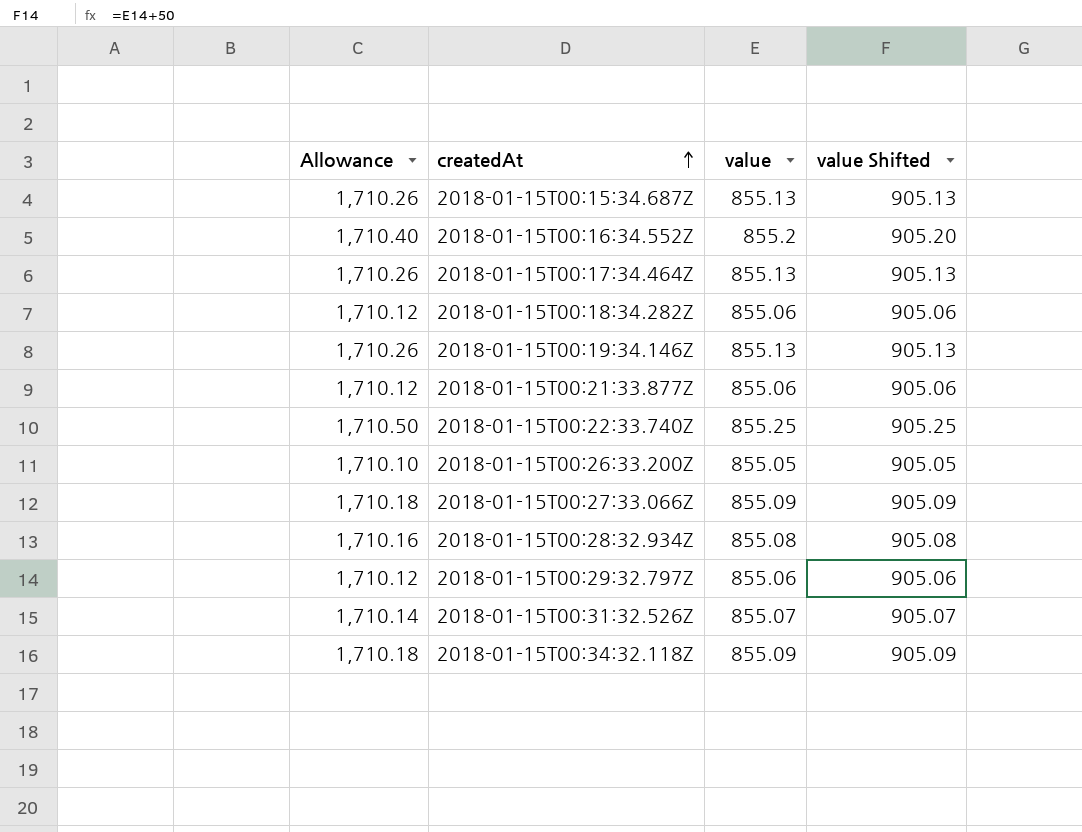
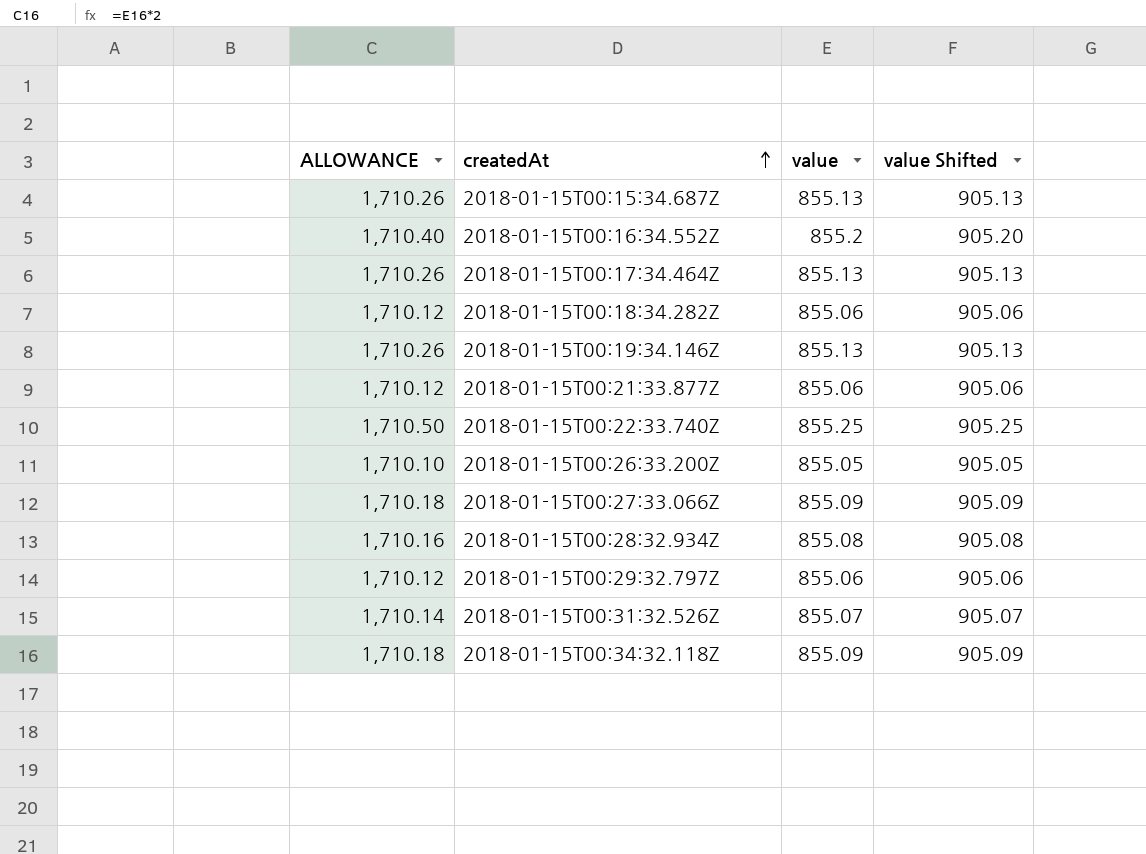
column name: Allowance -> ALLOWANCE

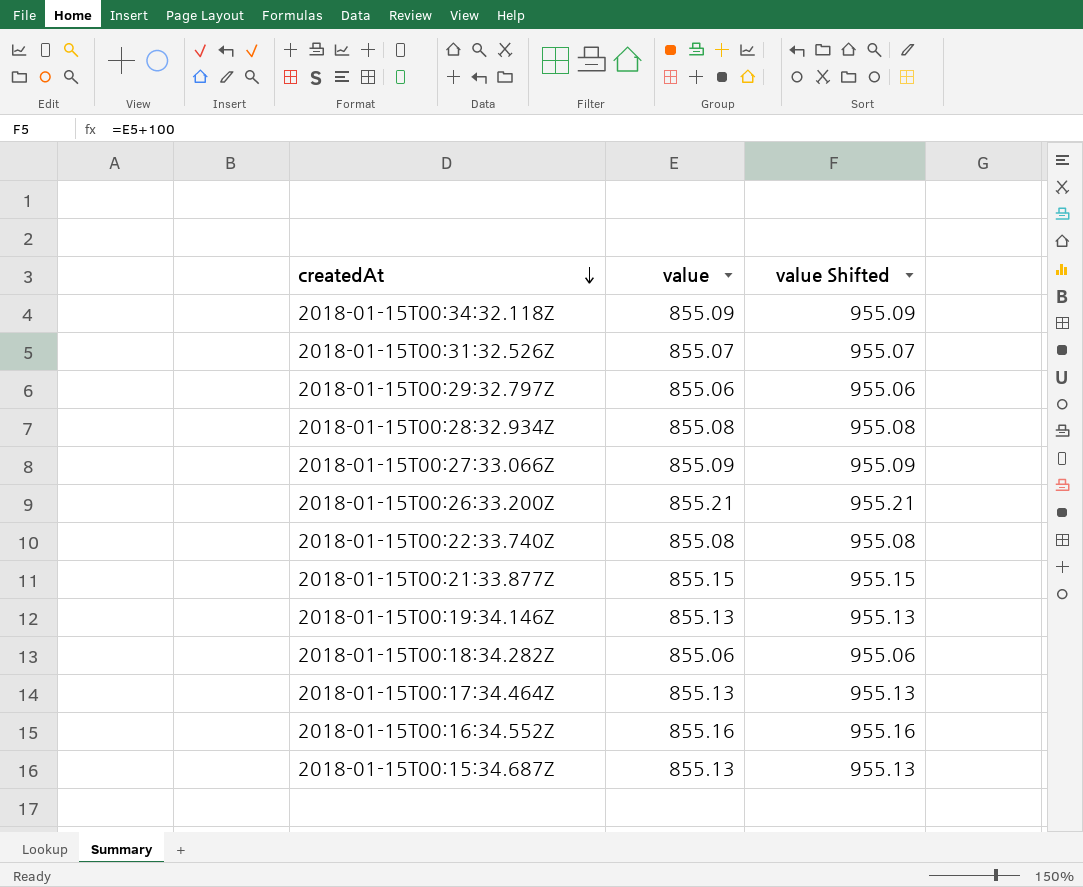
row order: createdAt ascending -> createdAt descending
column ALLOWANCE | formula: [value] * 2 -> none
column value Shifted | formula: [value] + 50 -> [value] + 100
2018-01-15T00:26:33.200Z | value: 855.05 -> 855.21
2018-01-15T00:22:33.740Z | value: 855.25 -> 855.08
2018-01-15T00:21:33.877Z | value: 855.06 -> 855.15
2018-01-15T00:16:34.552Z | value: 855.2 -> 855.16

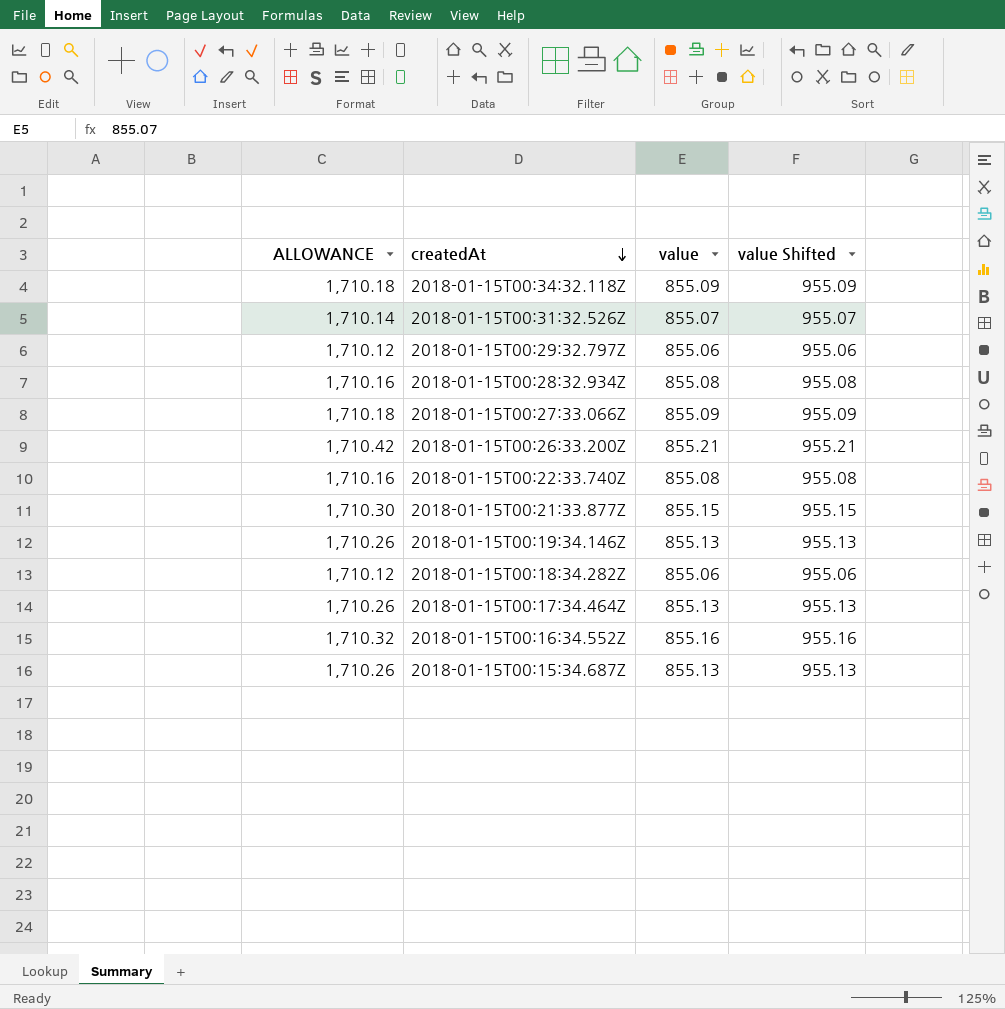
column ALLOWANCE | formula: none -> [value] * 2

